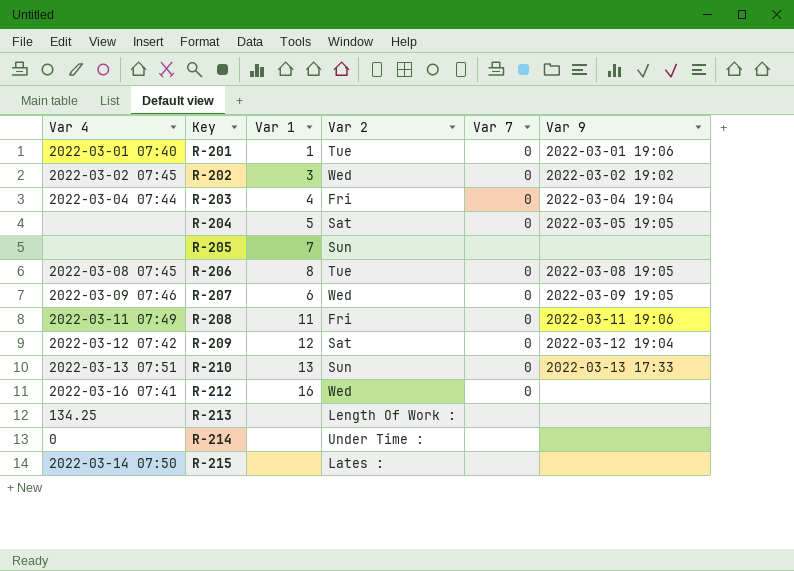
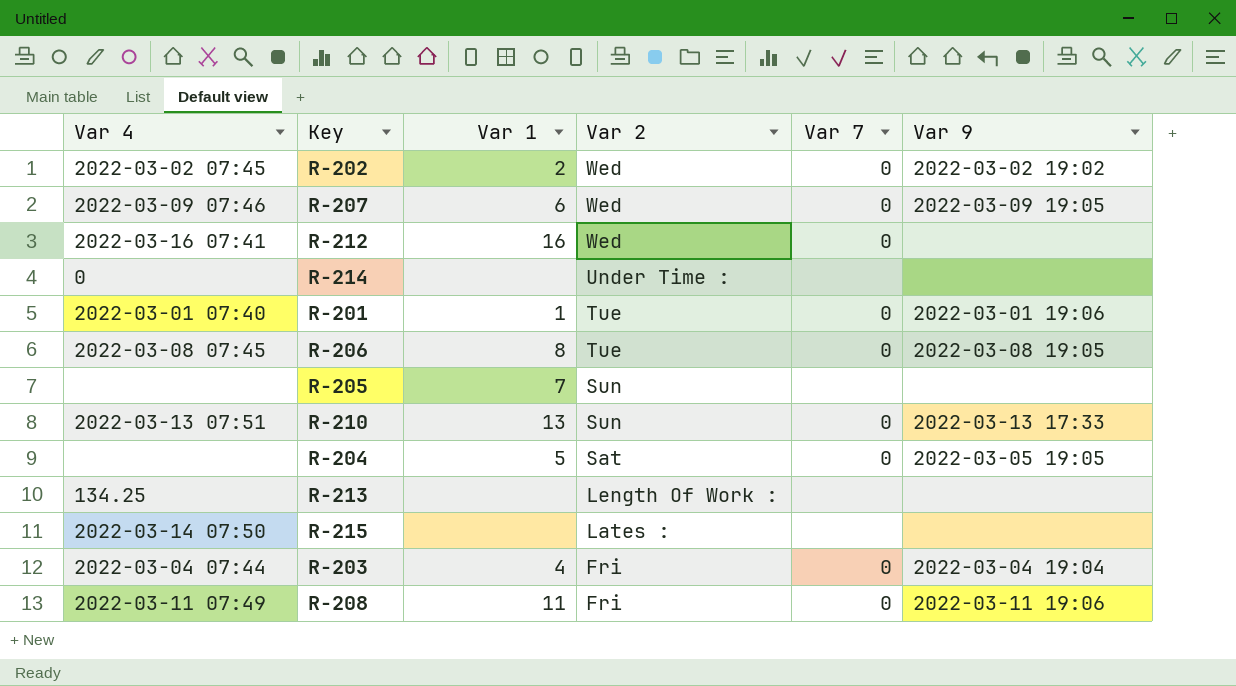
row order: Key ascending -> Var 2 descending
row R-209: 2022-03-12 07:42 | 12 | Sat | 0 | 2022-03-12 19:04 -> none
R-202 | Var 1: 3 -> 2

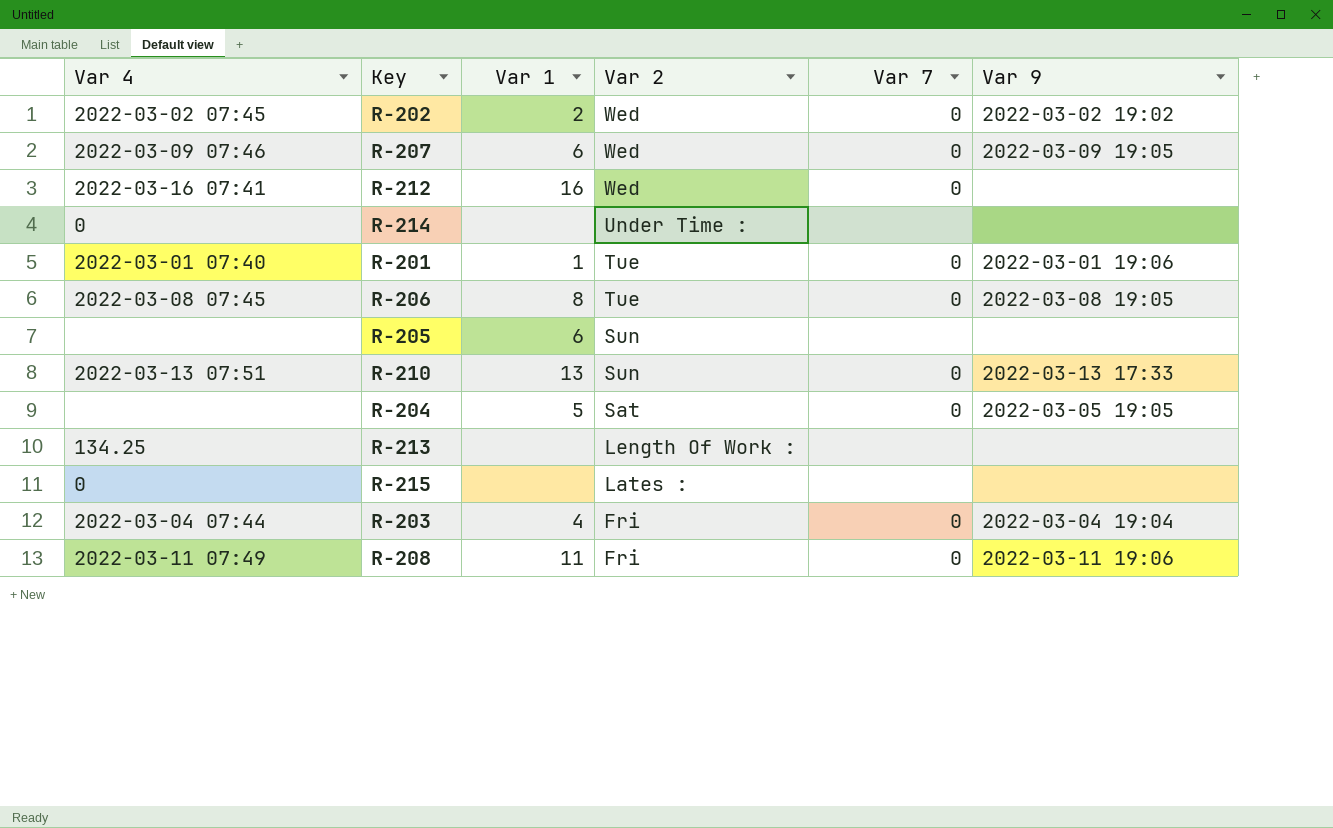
R-205 | Var 1: 7 -> 6
R-215 | Var 4: 2022-03-14 07:50 -> 0

